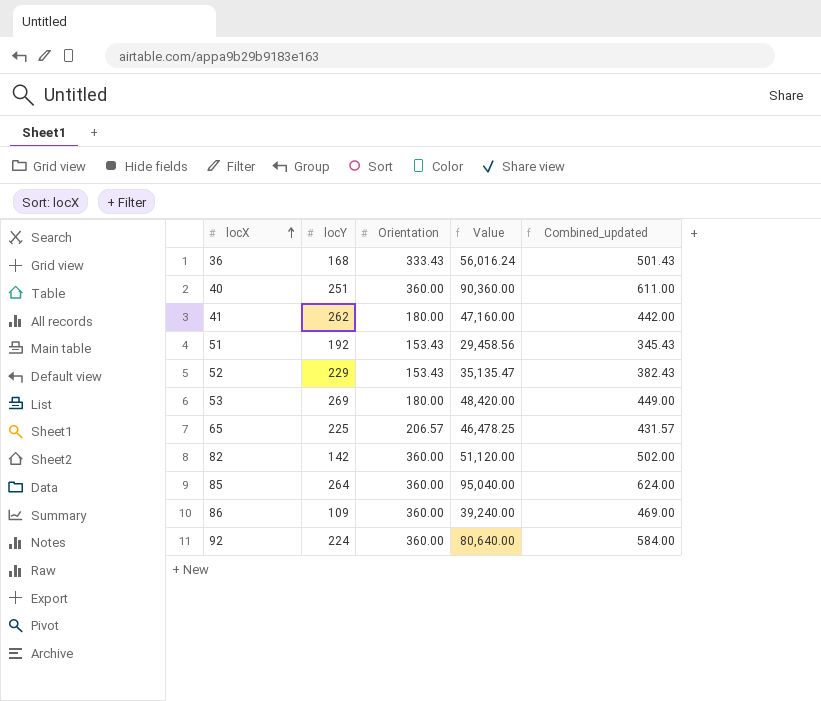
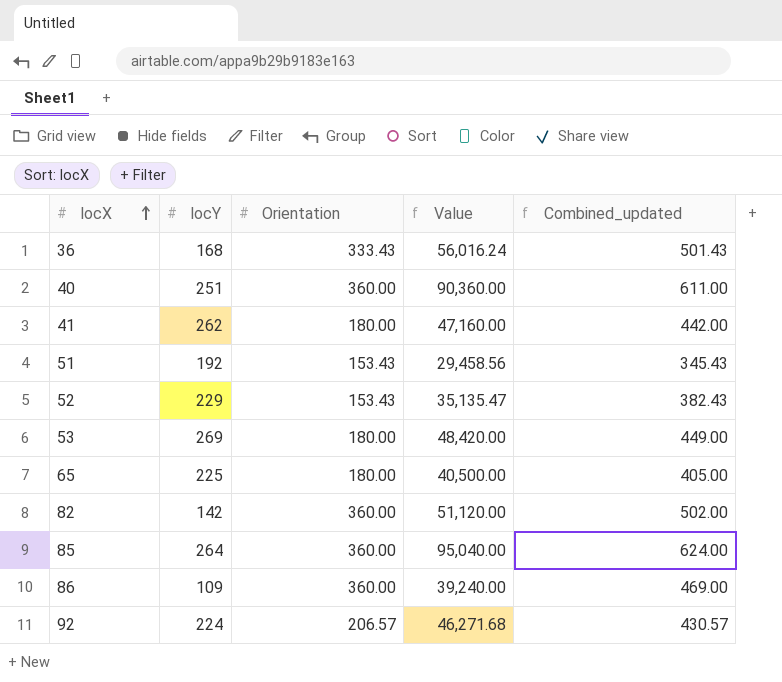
65 | Orientation: 206.57 -> 180.00
65 | Value: 46,478.25 -> 40,500.00
65 | Combined_updated: 431.57 -> 405.00
92 | Orientation: 360.00 -> 206.57
92 | Value: 80,640.00 -> 46,271.68
92 | Combined_updated: 584.00 -> 430.57

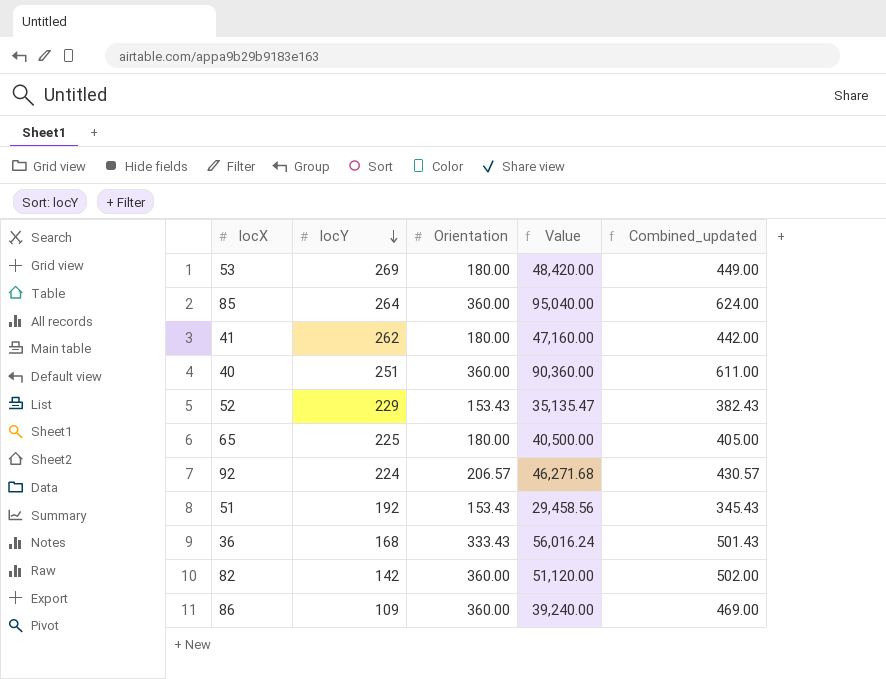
row order: locX ascending -> locY descending

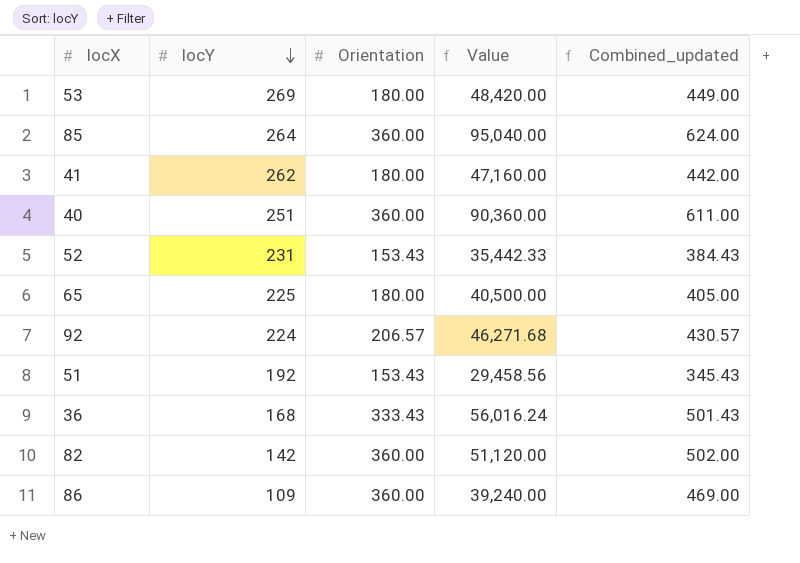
52 | locY: 229 -> 231
52 | Value: 35,135.47 -> 35,442.33
52 | Combined_updated: 382.43 -> 384.43

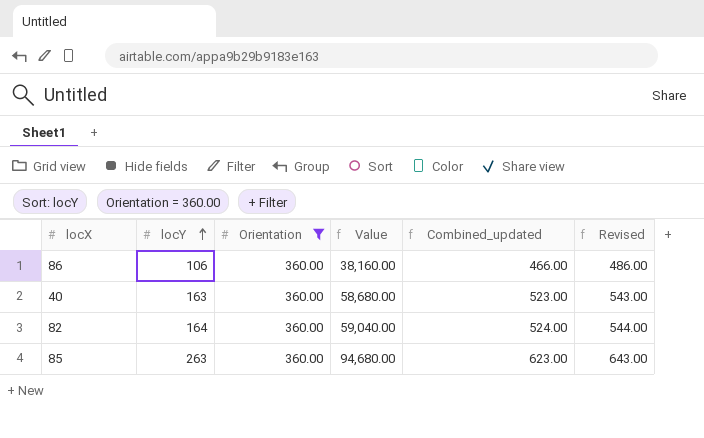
filter: none -> Orientation = 360.00
row order: locY descending -> locY ascending
column Revised | formula: none -> [Combined_updated] + 20
86 | locY: 109 -> 106
86 | Value: 39,240.00 -> 38,160.00
86 | Combined_updated: 469.00 -> 466.00
40 | locY: 251 -> 163
40 | Value: 90,360.00 -> 58,680.00
40 | Combined_updated: 611.00 -> 523.00
82 | locY: 142 -> 164
82 | Value: 51,120.00 -> 59,040.00
82 | Combined_updated: 502.00 -> 524.00
85 | locY: 264 -> 263
85 | Value: 95,040.00 -> 94,680.00
85 | Combined_updated: 624.00 -> 623.00

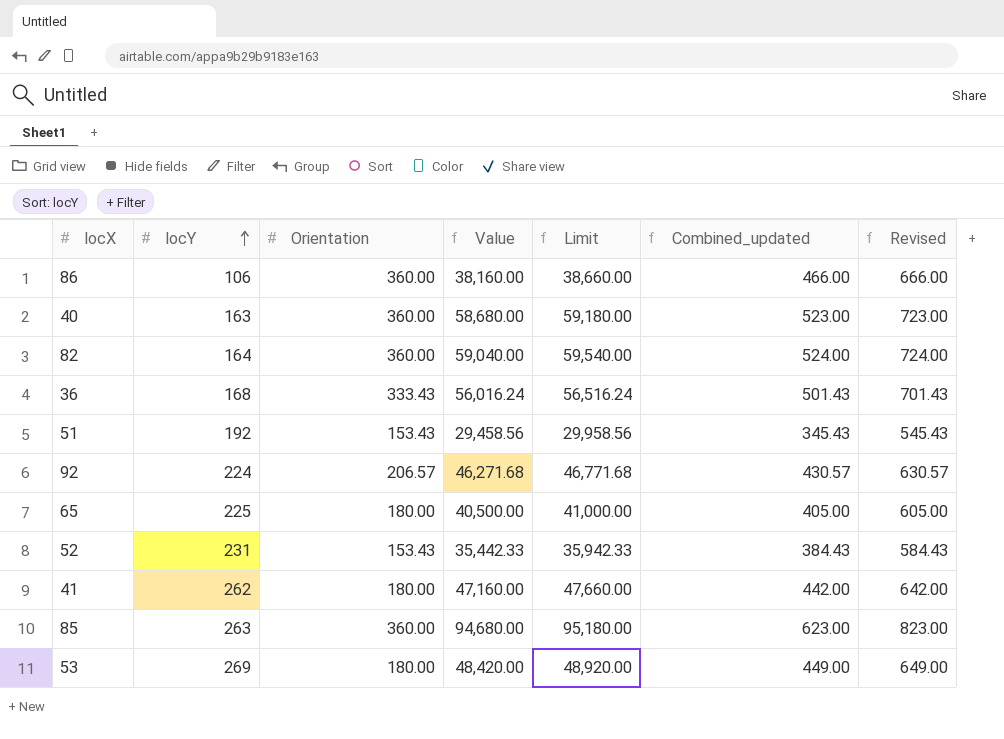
filter: Orientation = 360.00 -> none
column Limit | formula: none -> [Value] + 500
column Revised | formula: [Combined_updated] + 20 -> [Combined_updated] + 200

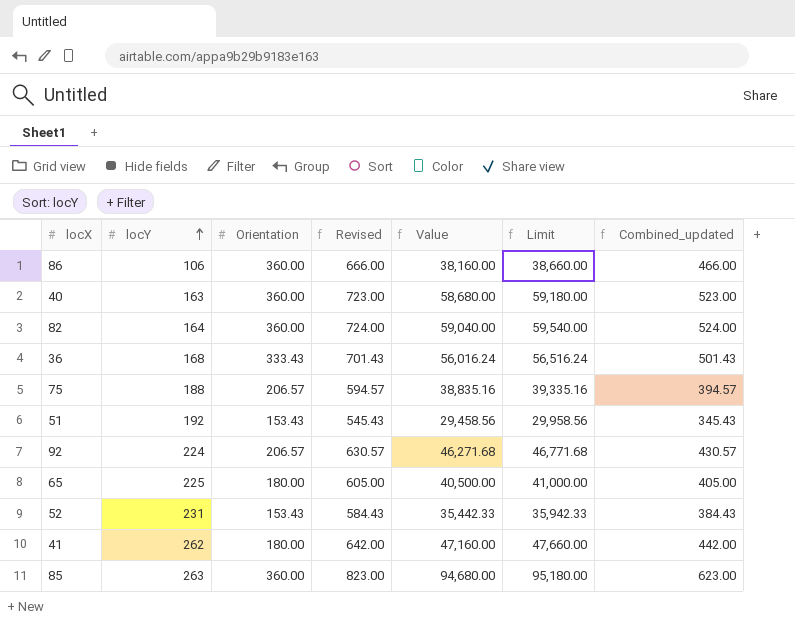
column Revised | position: 7 -> 4
row 53: 269 | 180.00 | 48,420.00 | 48,920.00 | 449.00 | 649.00 -> none
row 75: none -> 188 | 206.57 | 594.57 | 38,835.16 | 39,335.16 | 394.57

